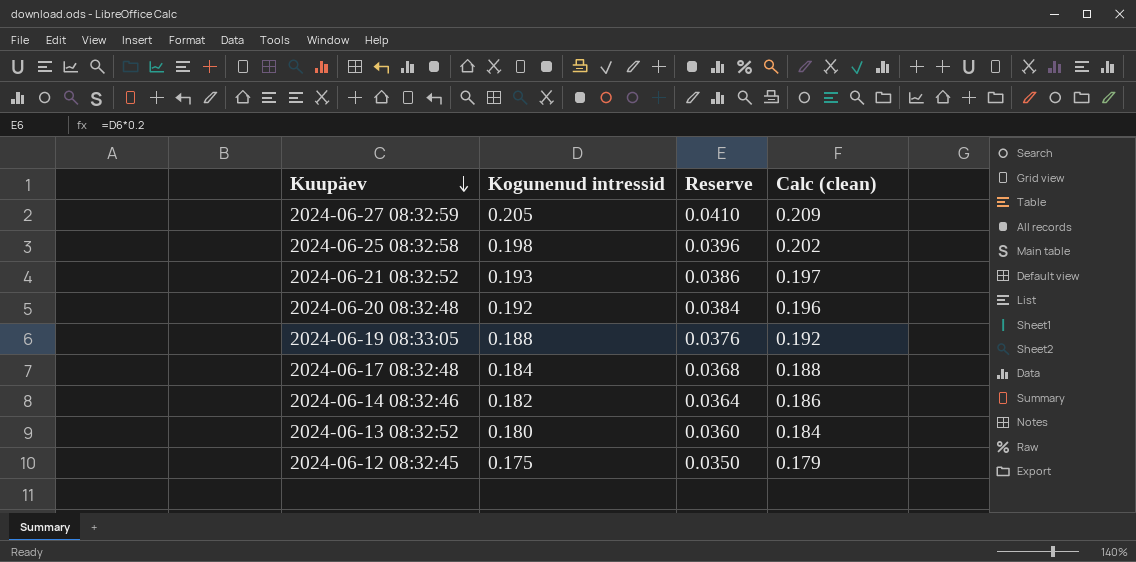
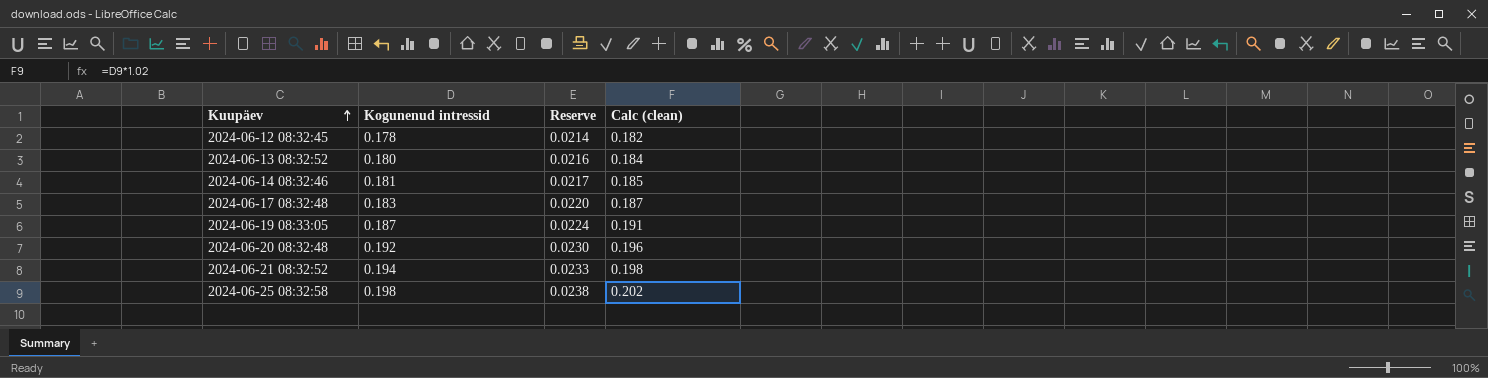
row order: Kuupäev descending -> Kuupäev ascending
column Reserve | formula: [Kogunenud intressid] * 0.2 -> [Kogunenud intressid] * 0.12
row 2024-06-27 08:32:59: 0.205 | 0.0410 | 0.209 -> none
2024-06-12 08:32:45 | Kogunenud intressid: 0.175 -> 0.178
2024-06-12 08:32:45 | Calc (clean): 0.179 -> 0.182
2024-06-14 08:32:46 | Kogunenud intressid: 0.182 -> 0.181
2024-06-14 08:32:46 | Calc (clean): 0.186 -> 0.185
2024-06-17 08:32:48 | Kogunenud intressid: 0.184 -> 0.183
2024-06-17 08:32:48 | Calc (clean): 0.188 -> 0.187
2024-06-19 08:33:05 | Kogunenud intressid: 0.188 -> 0.187
2024-06-19 08:33:05 | Calc (clean): 0.192 -> 0.191
2024-06-21 08:32:52 | Kogunenud intressid: 0.193 -> 0.194
2024-06-21 08:32:52 | Calc (clean): 0.197 -> 0.198

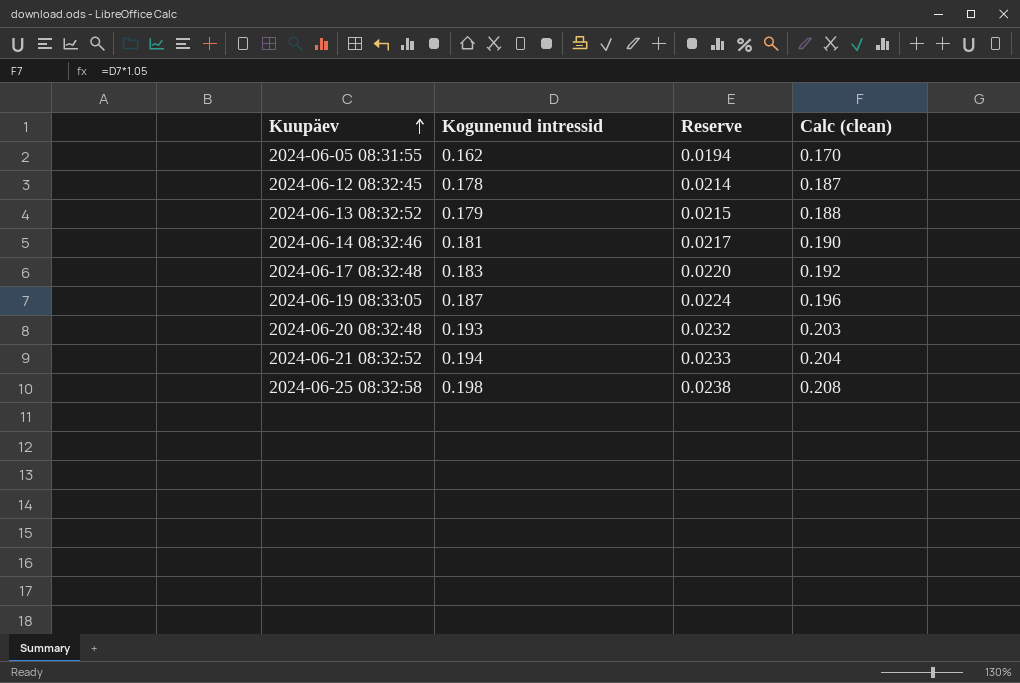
column Calc (clean) | formula: [Kogunenud intressid] * 1.02 -> [Kogunenud intressid] * 1.05
row 2024-06-05 08:31:55: none -> 0.162 | 0.0194 | 0.170
2024-06-13 08:32:52 | Kogunenud intressid: 0.180 -> 0.179
2024-06-13 08:32:52 | Reserve: 0.0216 -> 0.0215
2024-06-20 08:32:48 | Kogunenud intressid: 0.192 -> 0.193
2024-06-20 08:32:48 | Reserve: 0.0230 -> 0.0232

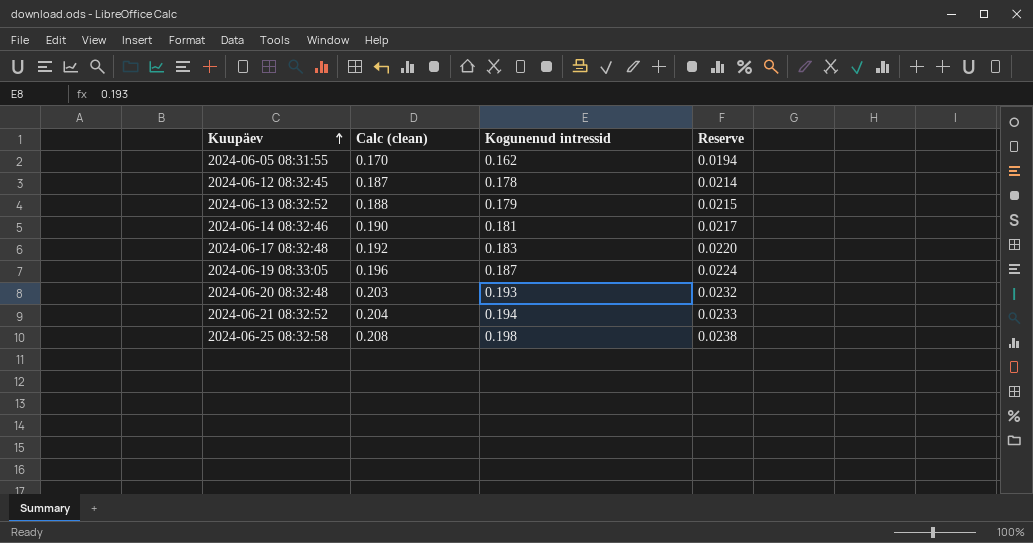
column Calc (clean) | position: 4 -> 2

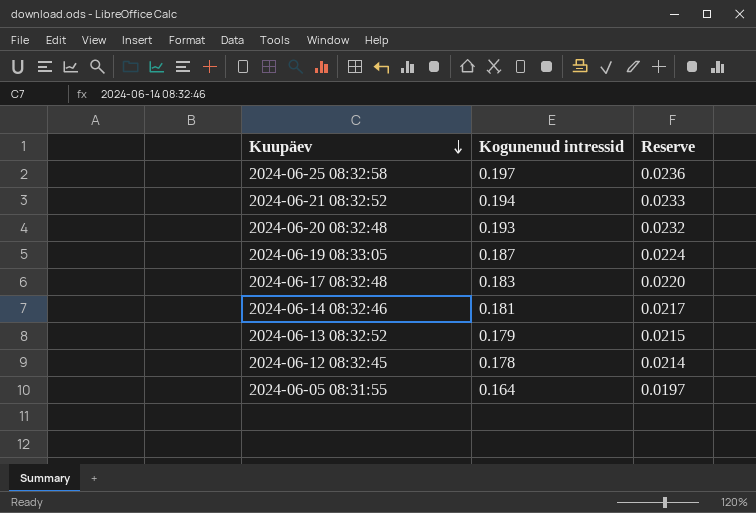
row order: Kuupäev ascending -> Kuupäev descending
column Calc (clean) | formula: [Kogunenud intressid] * 1.05 -> none
2024-06-25 08:32:58 | Kogunenud intressid: 0.198 -> 0.197
2024-06-25 08:32:58 | Reserve: 0.0238 -> 0.0236
2024-06-05 08:31:55 | Kogunenud intressid: 0.162 -> 0.164
2024-06-05 08:31:55 | Reserve: 0.0194 -> 0.0197

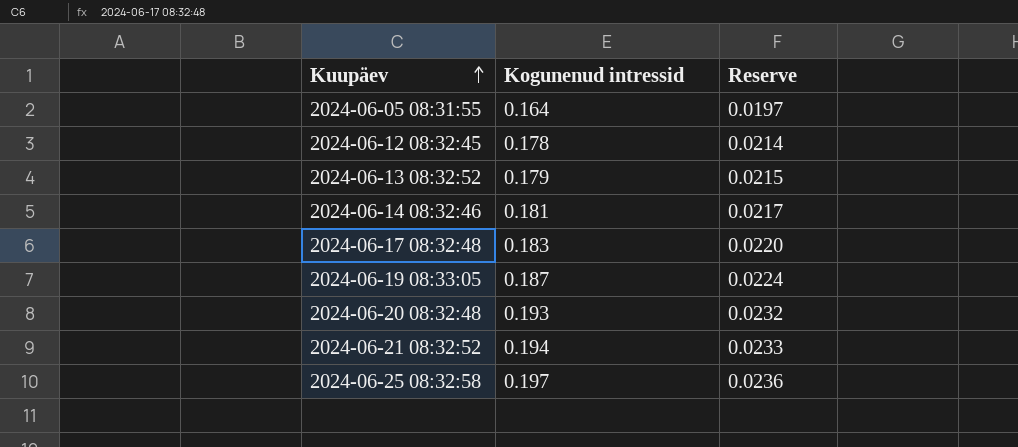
row order: Kuupäev descending -> Kuupäev ascending

